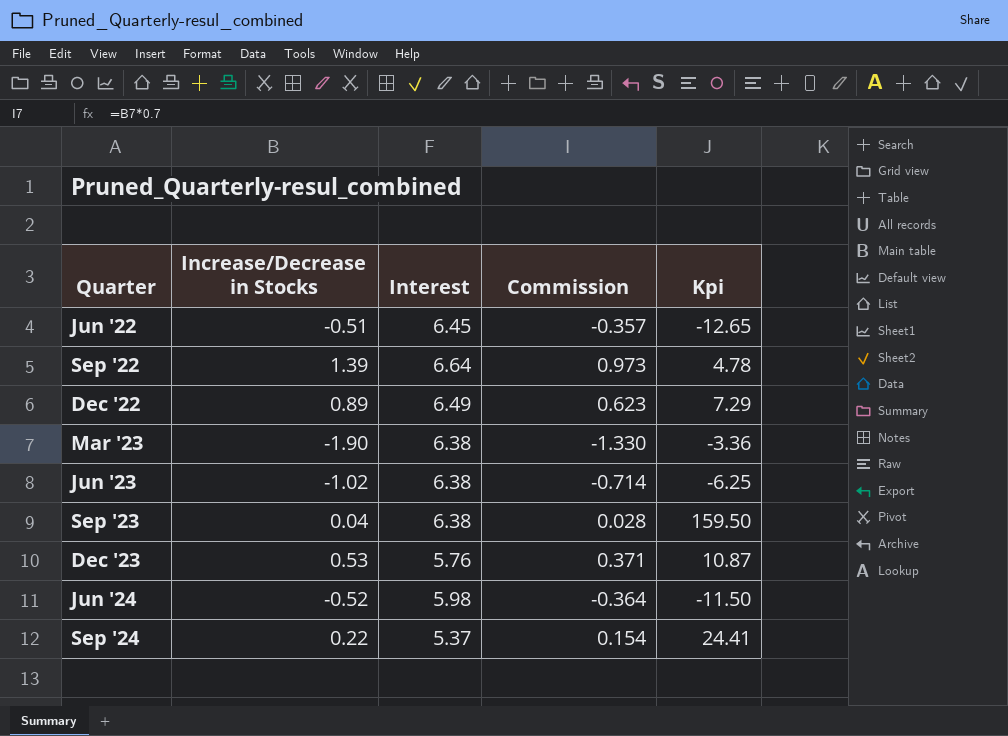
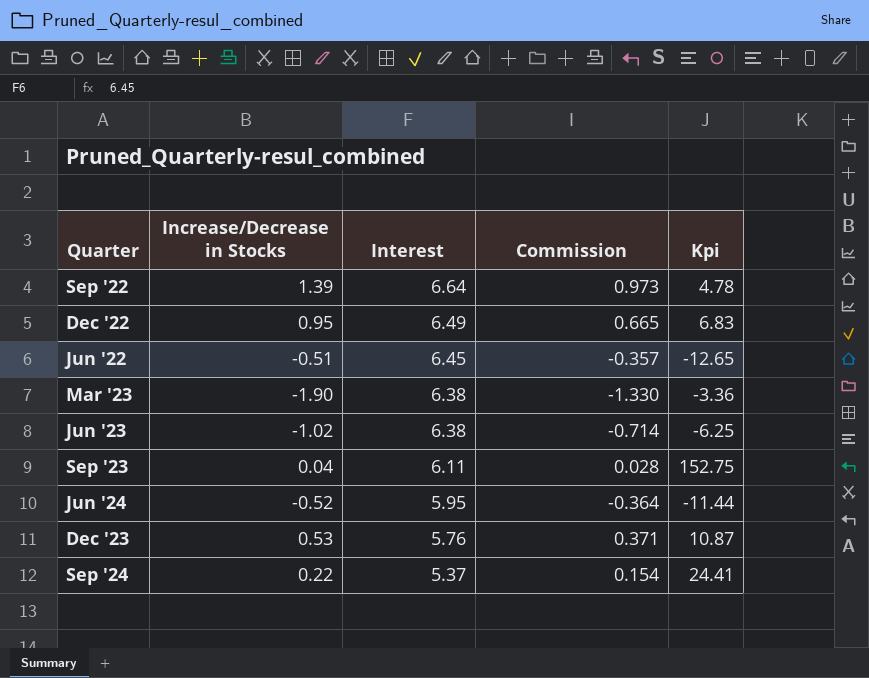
row order: Quarter ascending -> Interest descending
Dec '22 | Increase/Decrease in Stocks: 0.89 -> 0.95
Dec '22 | Commission: 0.623 -> 0.665
Dec '22 | Kpi: 7.29 -> 6.83
Sep '23 | Interest: 6.38 -> 6.11
Sep '23 | Kpi: 159.50 -> 152.75
Jun '24 | Interest: 5.98 -> 5.95
Jun '24 | Kpi: -11.50 -> -11.44

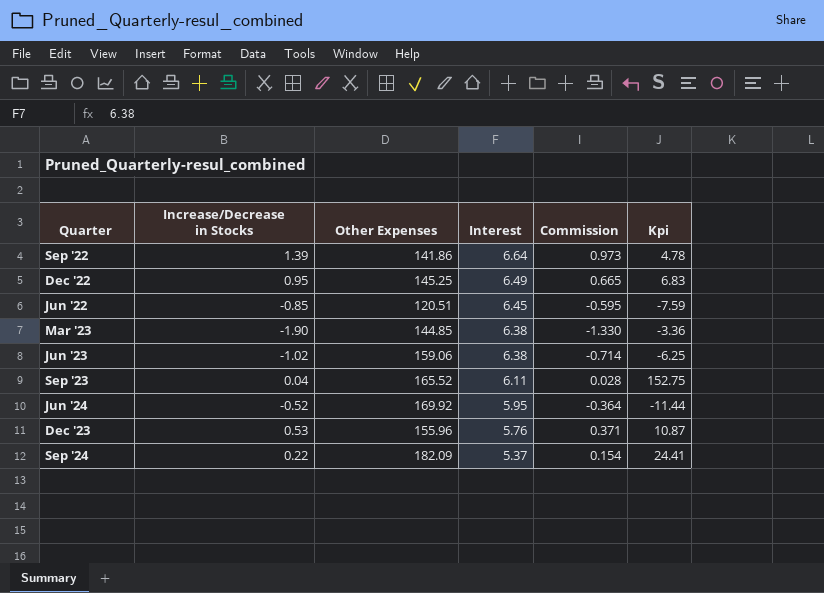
column Other Expenses | position: none -> 3
Jun '22 | Increase/Decrease in Stocks: -0.51 -> -0.85
Jun '22 | Commission: -0.357 -> -0.595
Jun '22 | Kpi: -12.65 -> -7.59

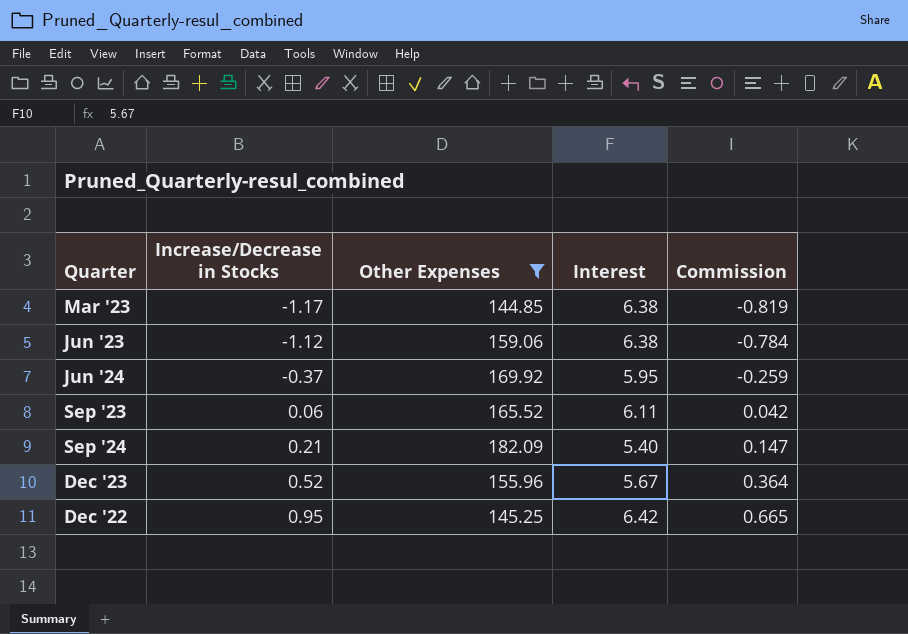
filter: none -> Other Expenses >= 144.85
row order: Interest descending -> Increase/Decrease in Stocks ascending
column Kpi | formula: [Interest] / [Increase/Decrease in Stocks] -> none
Mar '23 | Increase/Decrease in Stocks: -1.90 -> -1.17
Mar '23 | Commission: -1.330 -> -0.819
Jun '23 | Increase/Decrease in Stocks: -1.02 -> -1.12
Jun '23 | Commission: -0.714 -> -0.784
Jun '24 | Increase/Decrease in Stocks: -0.52 -> -0.37
Jun '24 | Commission: -0.364 -> -0.259
Sep '23 | Increase/Decrease in Stocks: 0.04 -> 0.06
Sep '23 | Commission: 0.028 -> 0.042
Sep '24 | Increase/Decrease in Stocks: 0.22 -> 0.21
Sep '24 | Interest: 5.37 -> 5.40
Sep '24 | Commission: 0.154 -> 0.147
Dec '23 | Increase/Decrease in Stocks: 0.53 -> 0.52
Dec '23 | Interest: 5.76 -> 5.67
Dec '23 | Commission: 0.371 -> 0.364
Dec '22 | Interest: 6.49 -> 6.42

